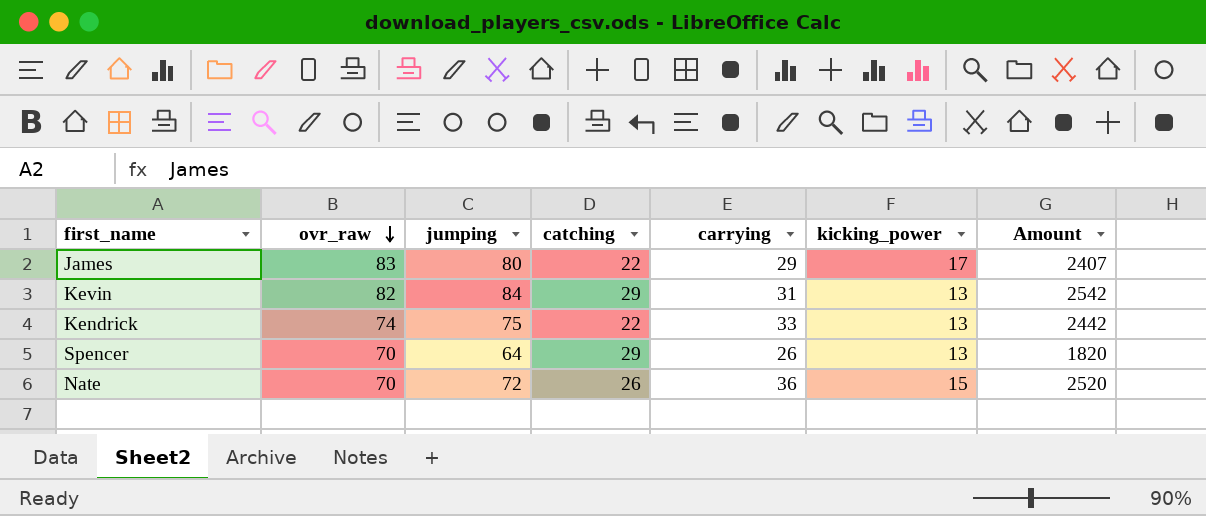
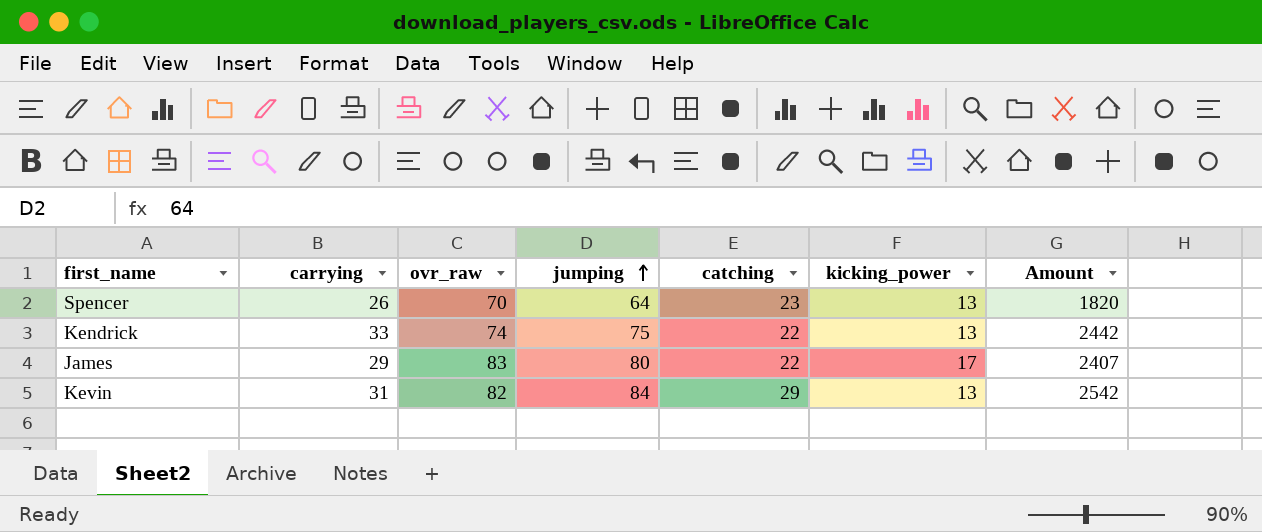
row order: ovr_raw descending -> jumping ascending
column carrying | position: 5 -> 2
row Nate: 70 | 72 | 26 | 36 | 15 | 2520 -> none
Spencer | catching: 29 -> 23

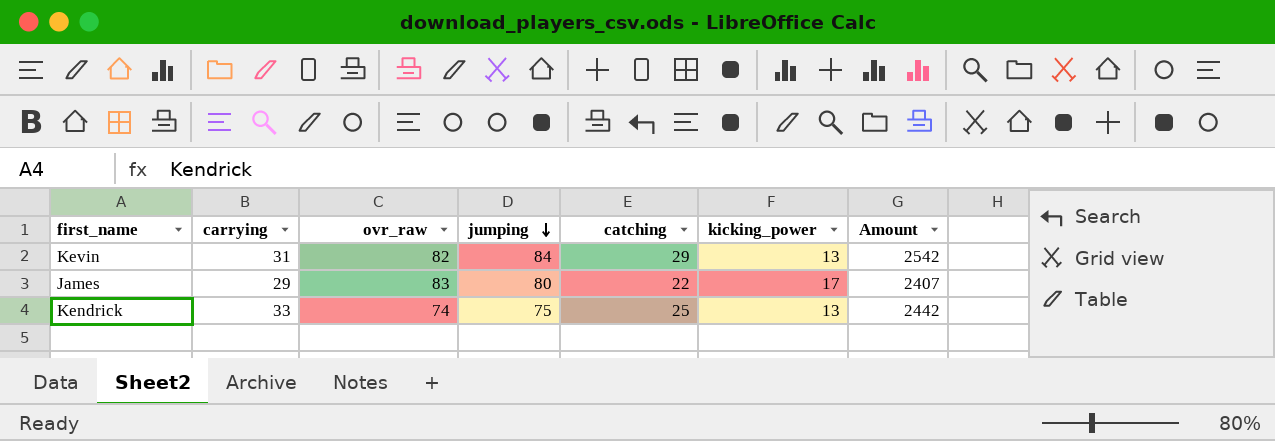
row order: jumping ascending -> jumping descending
row Spencer: 26 | 70 | 64 | 23 | 13 | 1820 -> none
Kendrick | catching: 22 -> 25

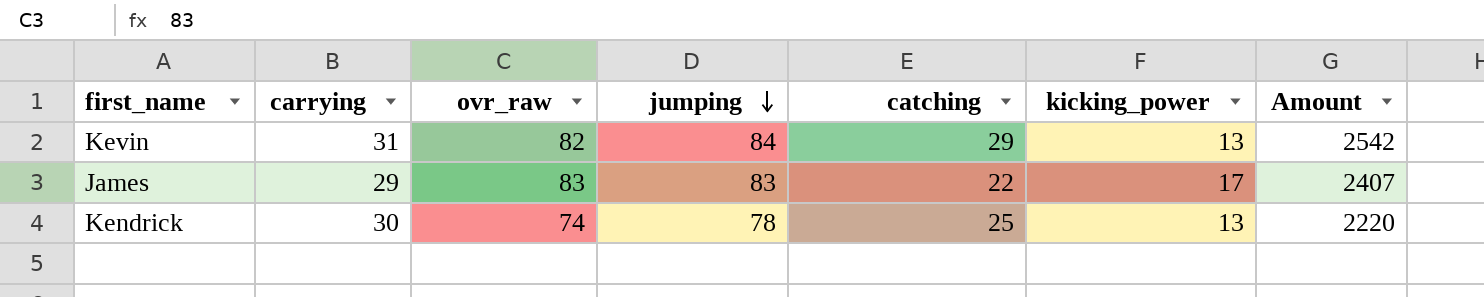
James | jumping: 80 -> 83
Kendrick | carrying: 33 -> 30
Kendrick | jumping: 75 -> 78
Kendrick | Amount: 2442 -> 2220

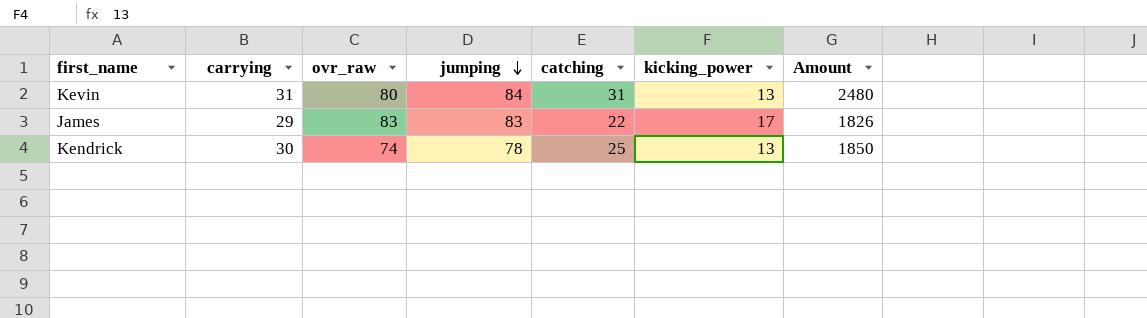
column Amount | formula: [carrying] * [ovr_raw] -> [ovr_raw] * [catching]
Kevin | ovr_raw: 82 -> 80
Kevin | catching: 29 -> 31

